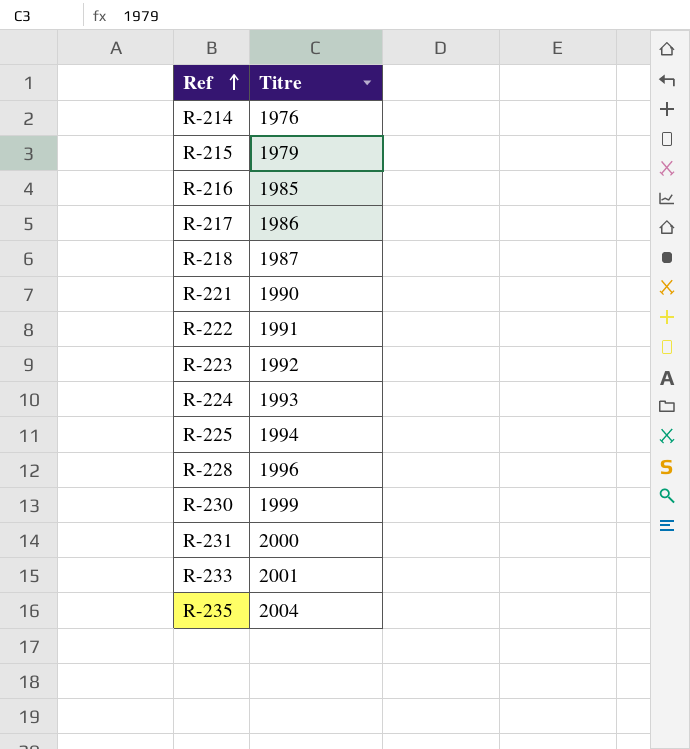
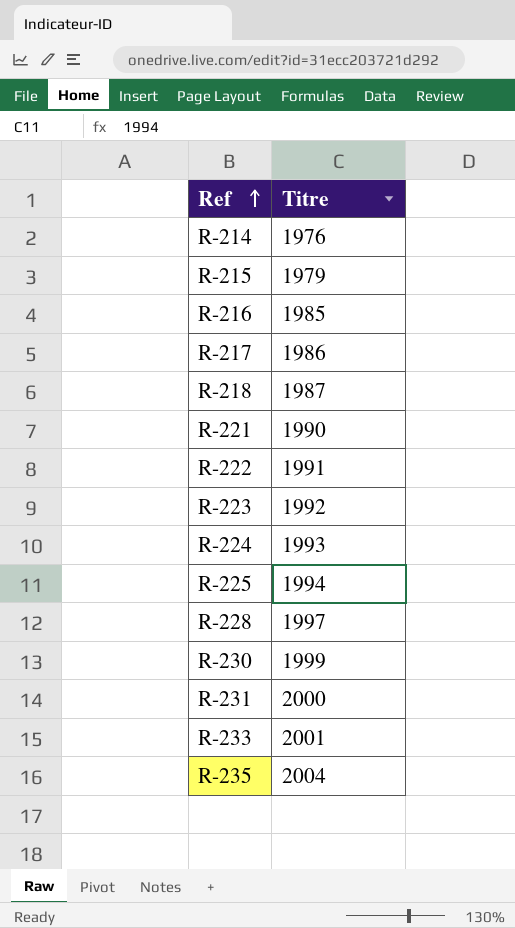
R-228 | Titre: 1996 -> 1997

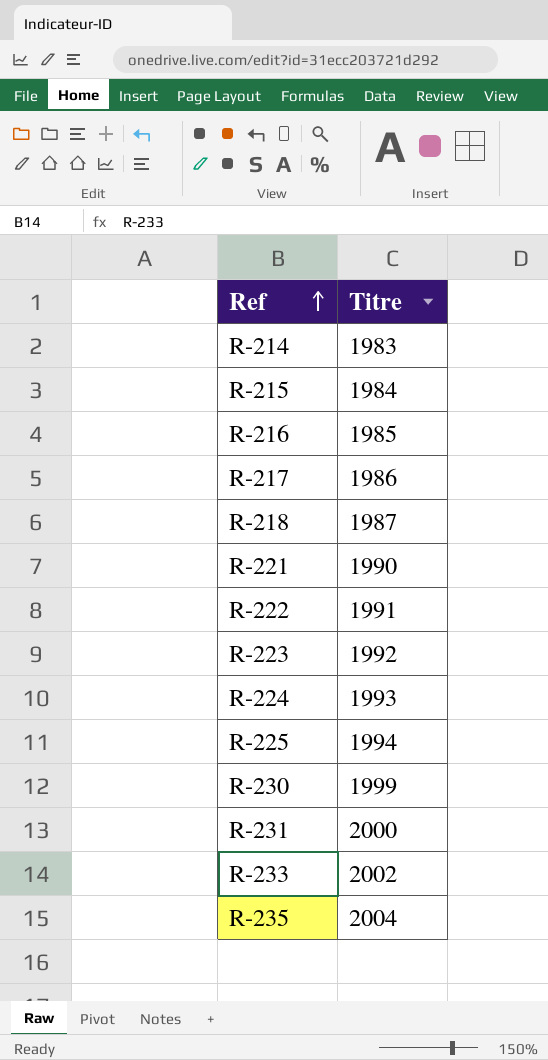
row R-228: 1997 -> none
R-214 | Titre: 1976 -> 1983
R-215 | Titre: 1979 -> 1984
R-233 | Titre: 2001 -> 2002

